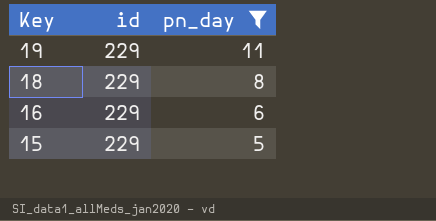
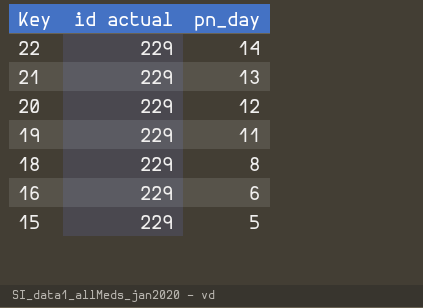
filter: pn_day <= 11 -> none
column name: id -> id actual

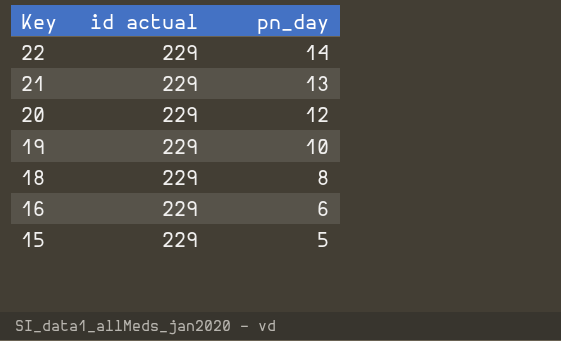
19 | pn_day: 11 -> 10

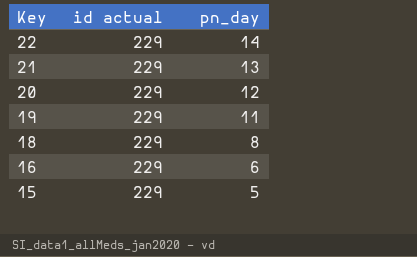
19 | pn_day: 10 -> 11

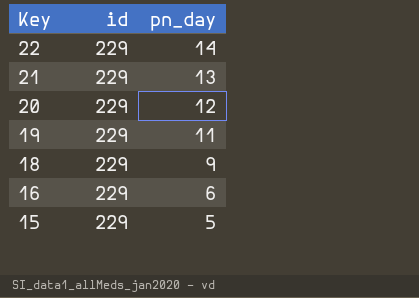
column name: id actual -> id
18 | pn_day: 8 -> 9

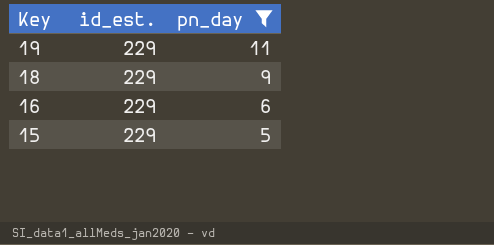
filter: none -> pn_day <= 11
column name: id -> id_est.

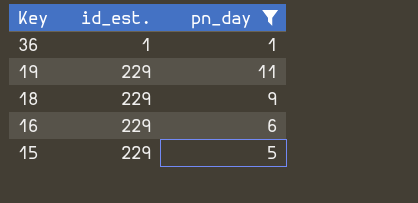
row 36: none -> 1 | 1

